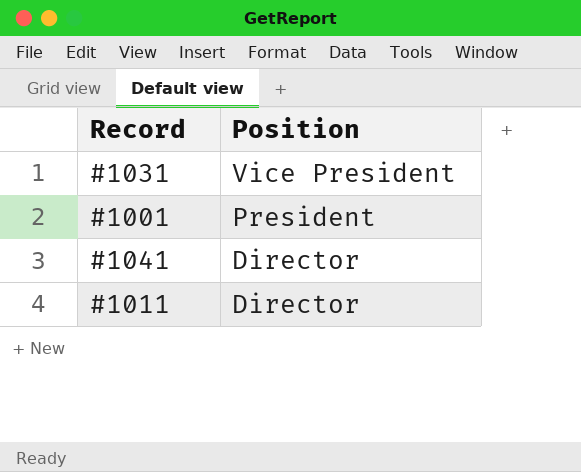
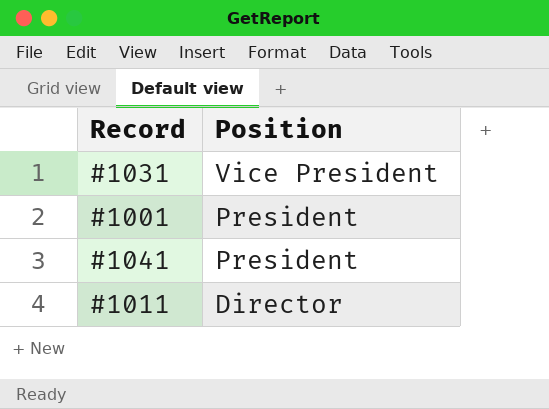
#1041 | Position: Director -> President

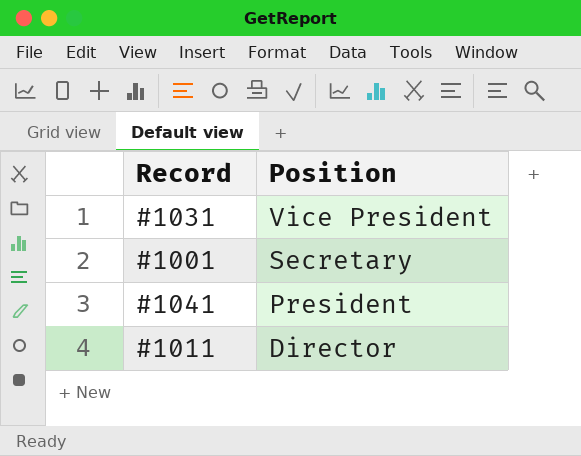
#1001 | Position: President -> Secretary

